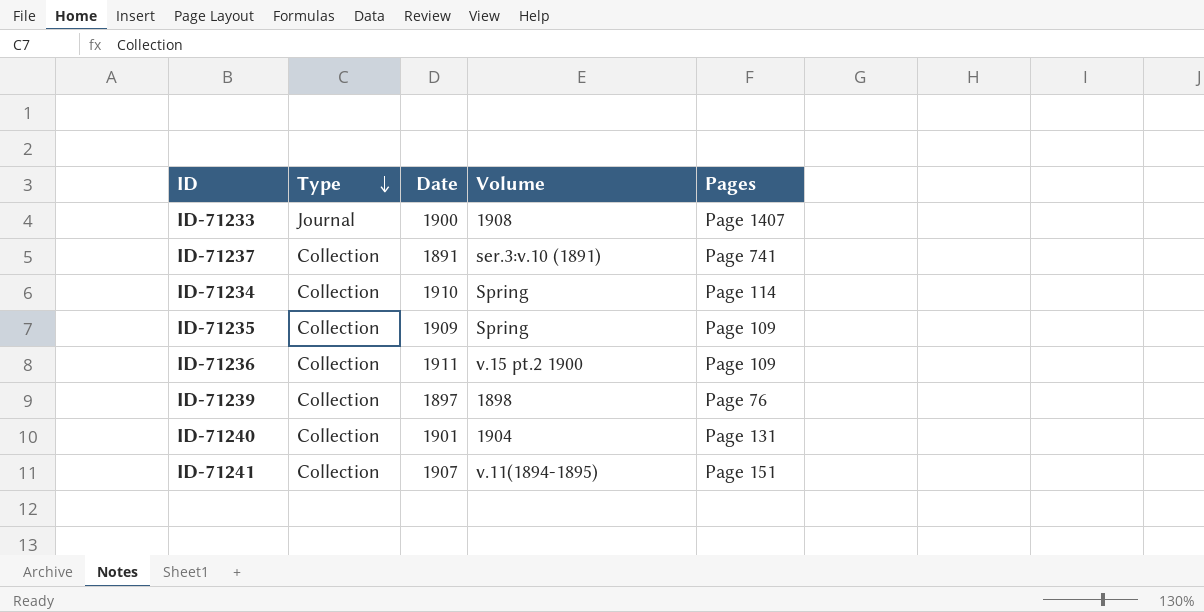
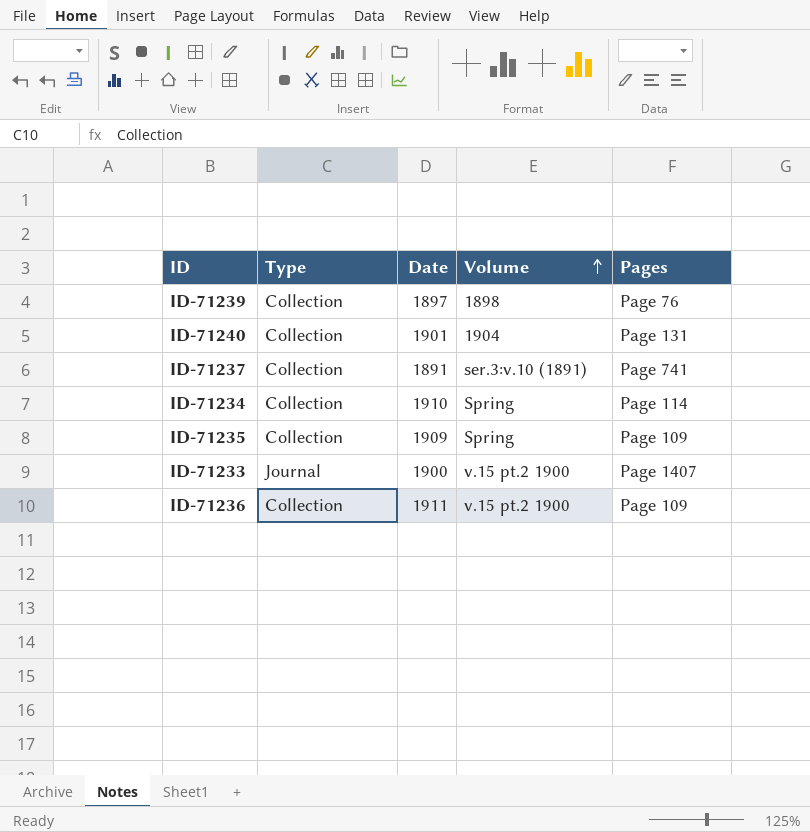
row order: Type descending -> Volume ascending
row ID-71241: Collection | 1907 | v.11(1894-1895) | Page 151 -> none
ID-71233 | Volume: 1908 -> v.15 pt.2 1900

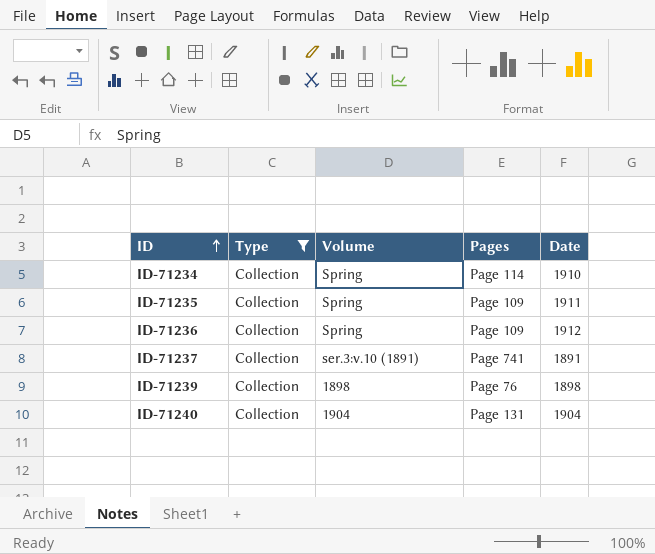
filter: none -> Type = Collection
row order: Volume ascending -> ID ascending
column Date | position: 3 -> 5
ID-71235 | Date: 1909 -> 1911
ID-71236 | Volume: v.15 pt.2 1900 -> Spring
ID-71236 | Date: 1911 -> 1912
ID-71239 | Date: 1897 -> 1898
ID-71240 | Date: 1901 -> 1904

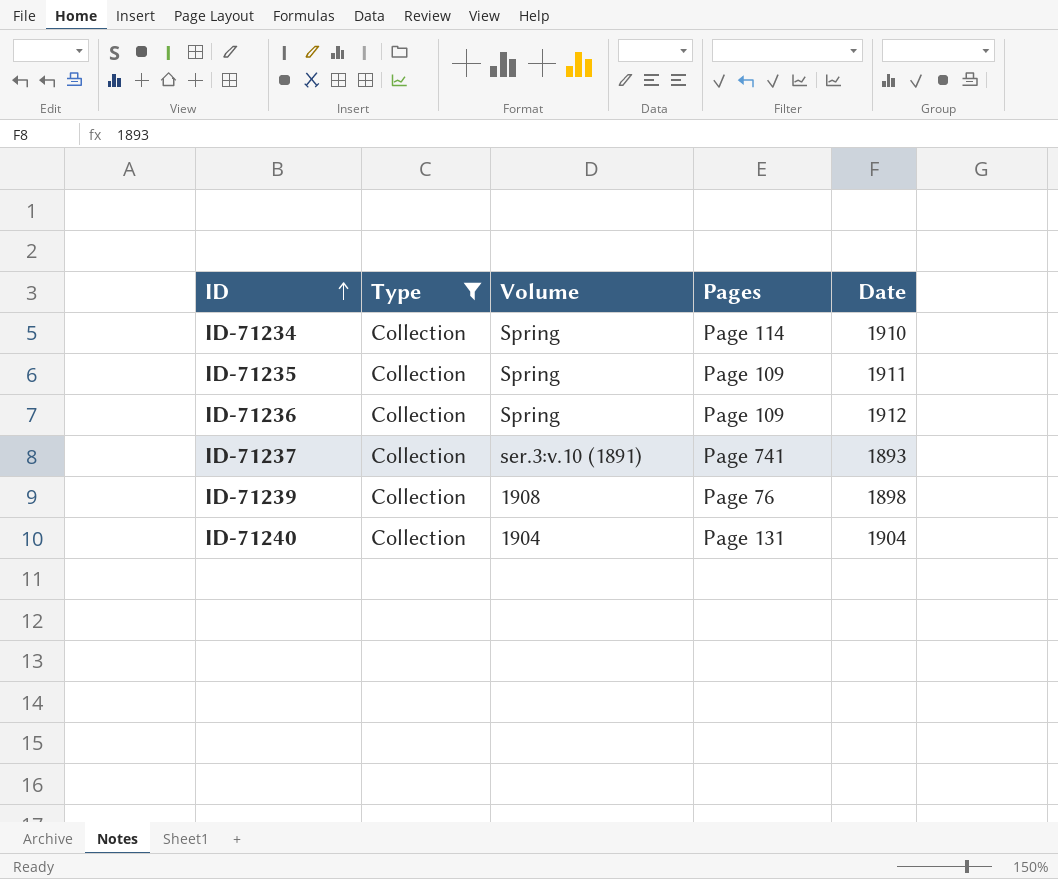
ID-71237 | Date: 1891 -> 1893
ID-71239 | Volume: 1898 -> 1908

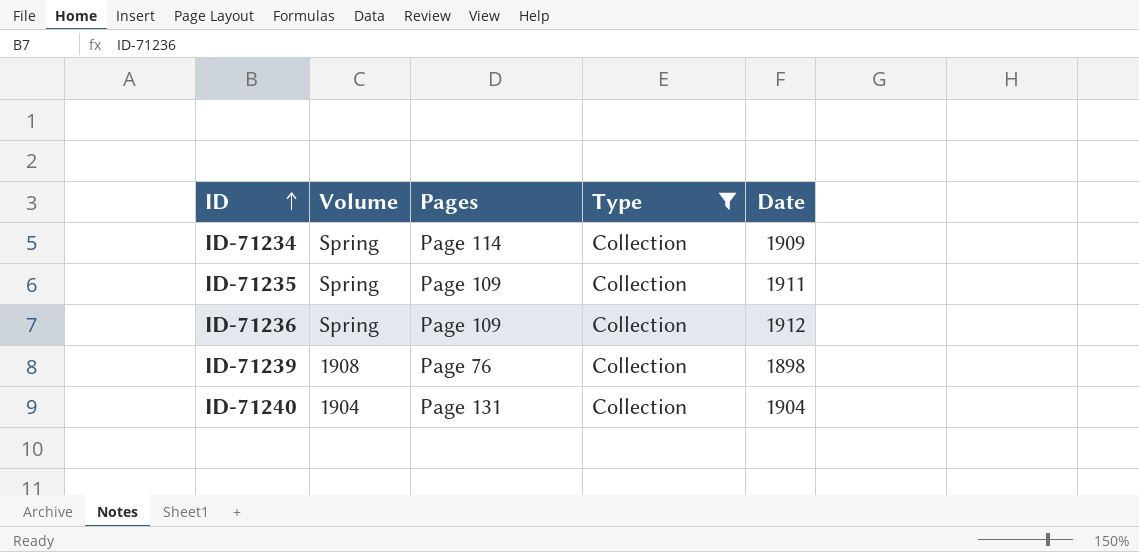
column Type | position: 2 -> 4
row ID-71237: Collection | ser.3:v.10 (1891) | Page 741 | 1893 -> none
ID-71234 | Date: 1910 -> 1909

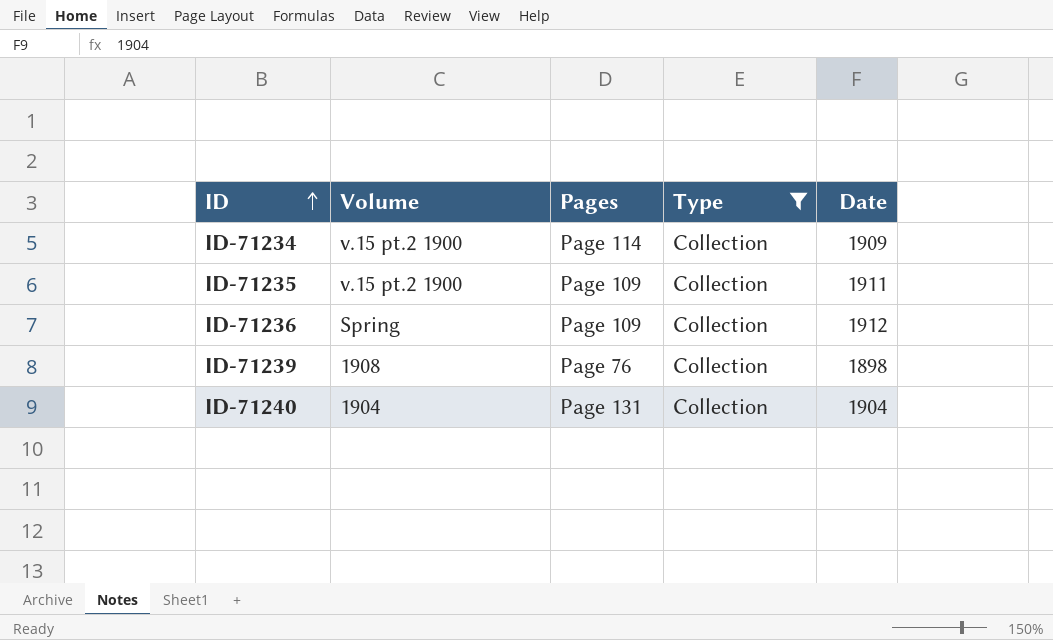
ID-71234 | Volume: Spring -> v.15 pt.2 1900
ID-71235 | Volume: Spring -> v.15 pt.2 1900

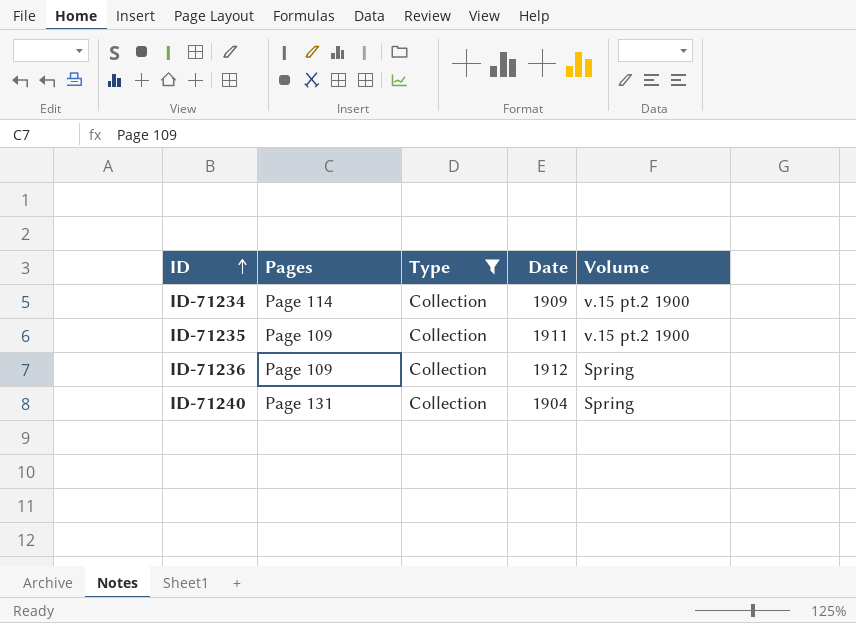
column Volume | position: 2 -> 5
row ID-71239: 1908 | Page 76 | Collection | 1898 -> none
ID-71240 | Volume: 1904 -> Spring

